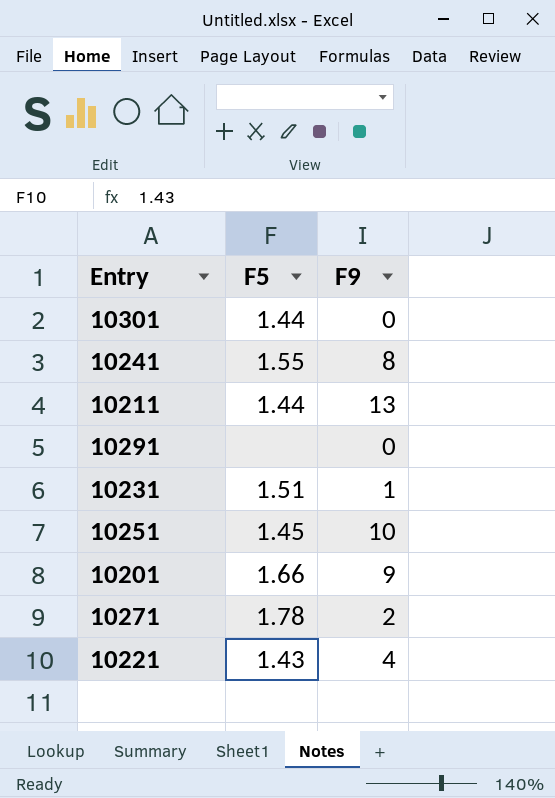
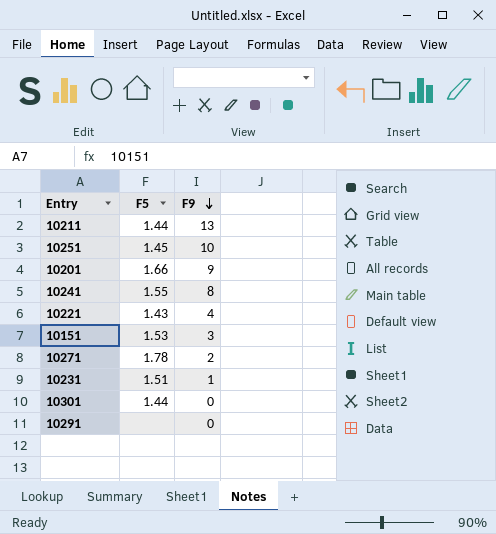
row order: none -> F9 descending
row 10151: none -> 1.53 | 3

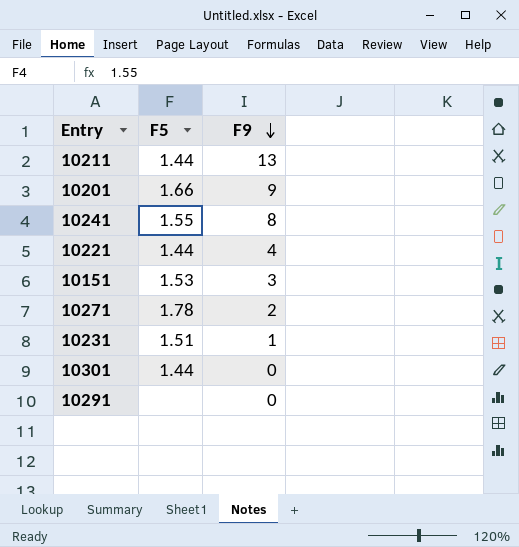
row 10251: 1.45 | 10 -> none
10221 | F5: 1.43 -> 1.44

